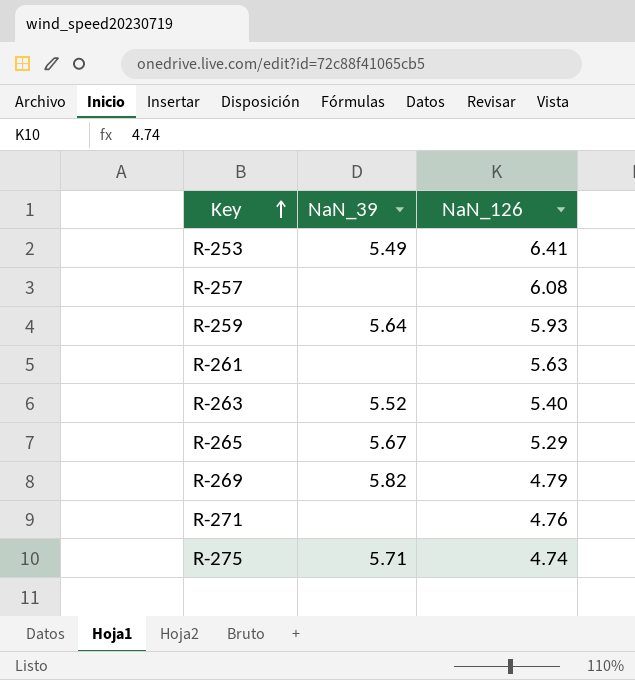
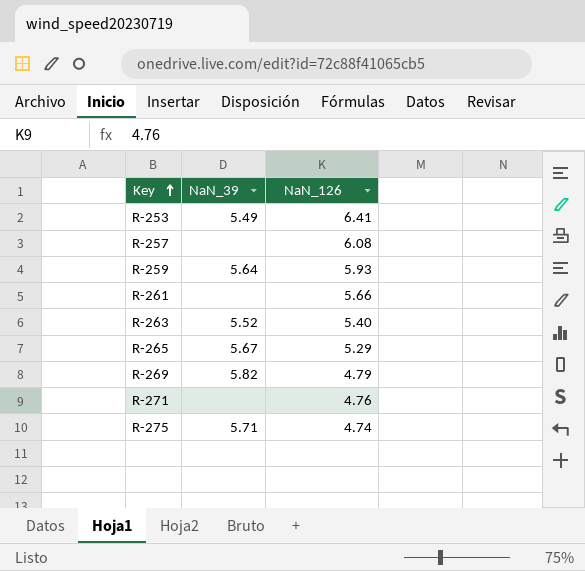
R-261 | NaN_126: 5.63 -> 5.66

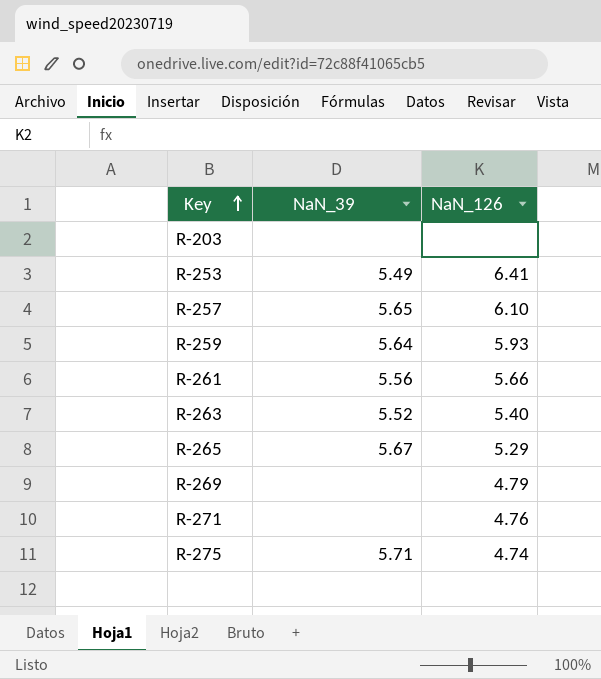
row R-203: none -> none | none
R-257 | NaN_39: none -> 5.65
R-257 | NaN_126: 6.08 -> 6.10
R-261 | NaN_39: none -> 5.56
R-269 | NaN_39: 5.82 -> none

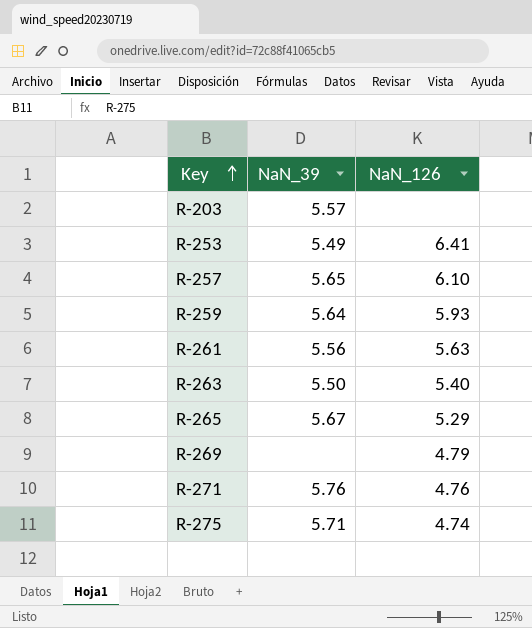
R-203 | NaN_39: none -> 5.57
R-261 | NaN_126: 5.66 -> 5.63
R-263 | NaN_39: 5.52 -> 5.50
R-271 | NaN_39: none -> 5.76

